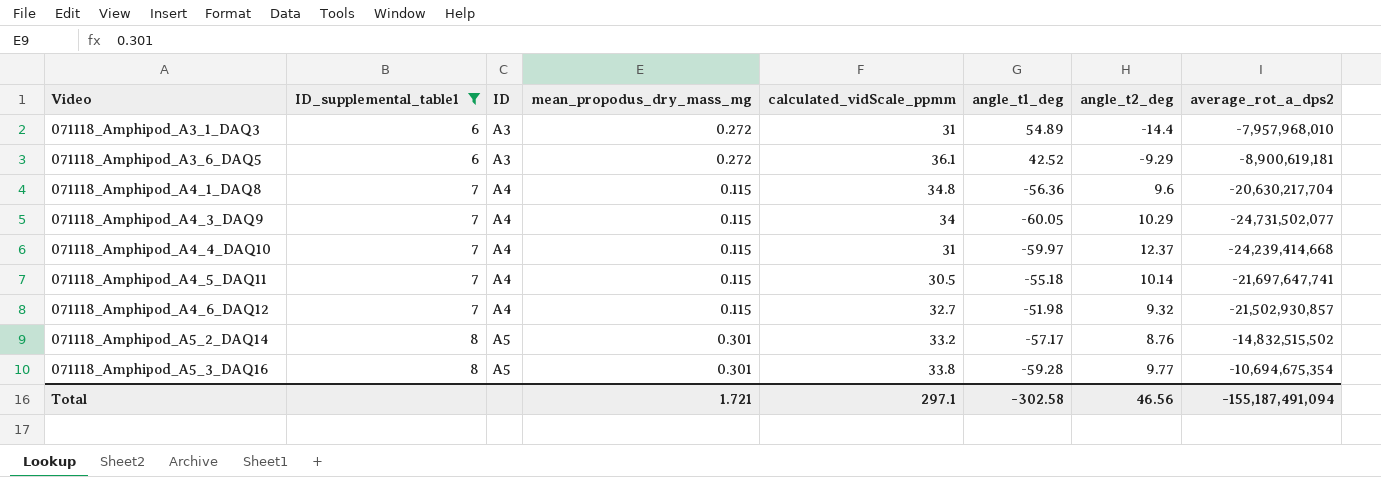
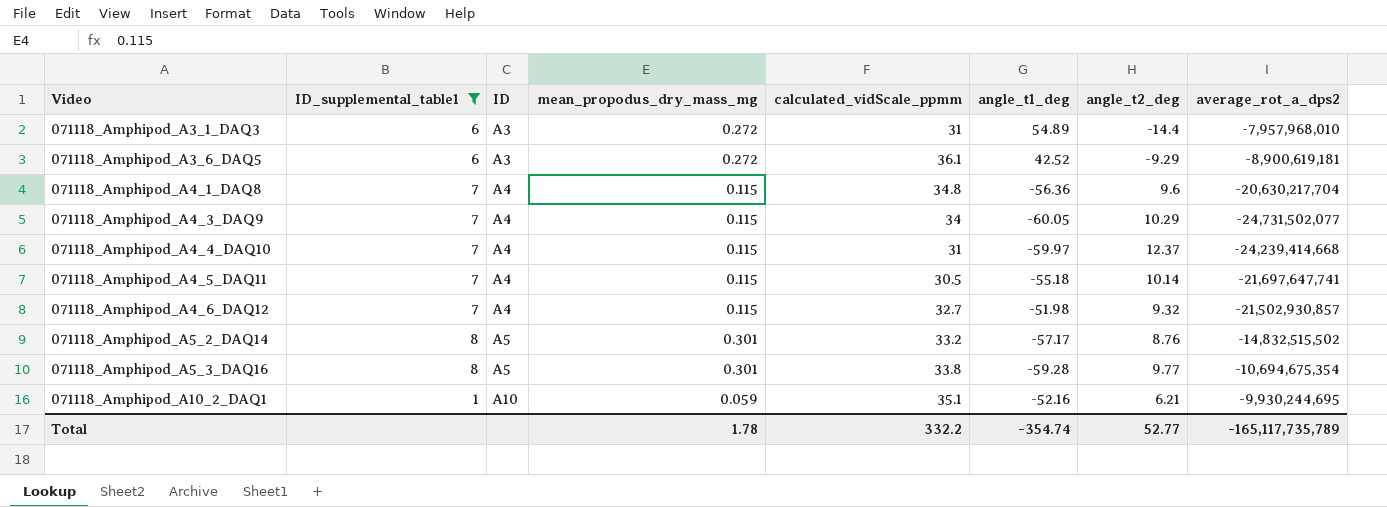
row 071118_Amphipod_A10_2_DAQ1: none -> 1 | A10 | 0.059 | 35.1 | -52.16 | 6.21 | -9,930,244,695
Total | mean_propodus_dry_mass_mg: 1.721 -> 1.78
Total | calculated_vidScale_ppmm: 297.1 -> 332.2
Total | angle_t1_deg: -302.58 -> -354.74
Total | angle_t2_deg: 46.56 -> 52.77
Total | average_rot_a_dps2: -155,187,491,094 -> -165,117,735,789

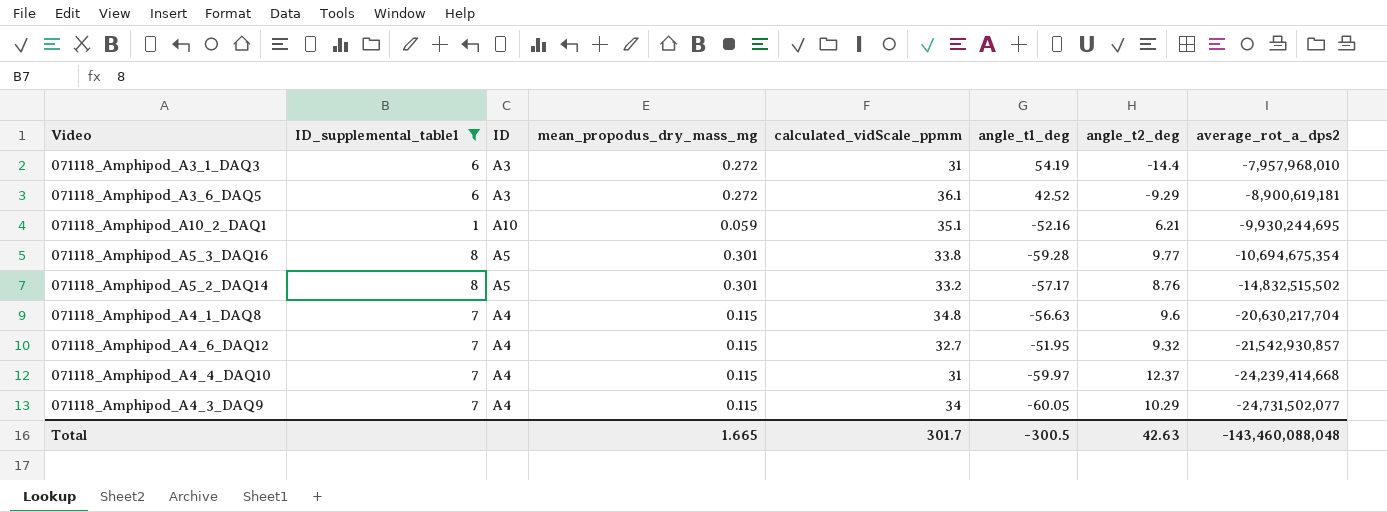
row order: Video ascending -> average_rot_a_dps2 descending
row 071118_Amphipod_A4_5_DAQ11: 7 | A4 | 0.115 | 30.5 | -55.18 | 10.14 | -21,697,647,741 -> none
071118_Amphipod_A3_1_DAQ3 | angle_t1_deg: 54.89 -> 54.19
071118_Amphipod_A4_1_DAQ8 | angle_t1_deg: -56.36 -> -56.63
071118_Amphipod_A4_6_DAQ12 | angle_t1_deg: -51.98 -> -51.95
071118_Amphipod_A4_6_DAQ12 | average_rot_a_dps2: -21,502,930,857 -> -21,542,930,857
Total | mean_propodus_dry_mass_mg: 1.78 -> 1.665
Total | calculated_vidScale_ppmm: 332.2 -> 301.7
Total | angle_t1_deg: -354.74 -> -300.5
Total | angle_t2_deg: 52.77 -> 42.63
Total | average_rot_a_dps2: -165,117,735,789 -> -143,460,088,048

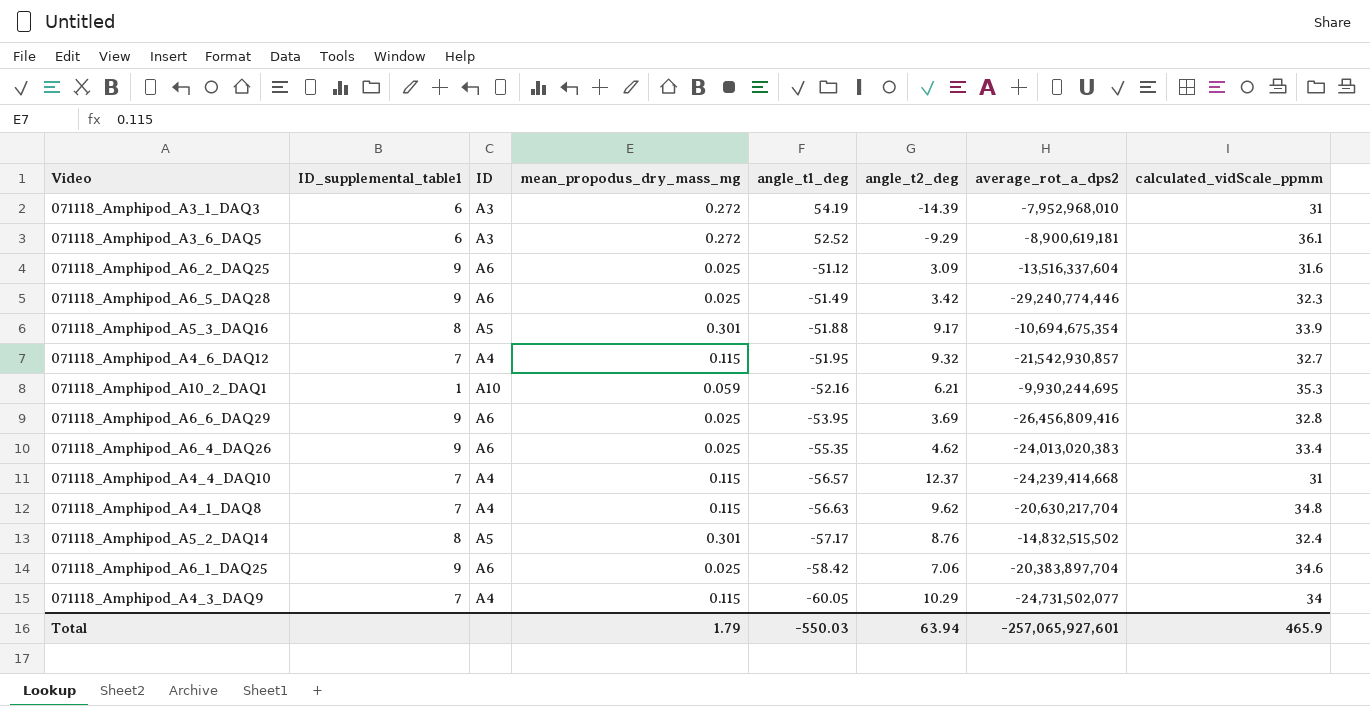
filter: ID_supplemental_table1 != 9 -> none
row order: average_rot_a_dps2 descending -> angle_t1_deg descending
column calculated_vidScale_ppmm | position: 5 -> 8
071118_Amphipod_A3_1_DAQ3 | angle_t2_deg: -14.4 -> -14.39
071118_Amphipod_A3_1_DAQ3 | average_rot_a_dps2: -7,957,968,010 -> -7,952,968,010
071118_Amphipod_A3_6_DAQ5 | angle_t1_deg: 42.52 -> 52.52
071118_Amphipod_A5_3_DAQ16 | angle_t1_deg: -59.28 -> -51.88
071118_Amphipod_A5_3_DAQ16 | angle_t2_deg: 9.77 -> 9.17
071118_Amphipod_A5_3_DAQ16 | calculated_vidScale_ppmm: 33.8 -> 33.9
071118_Amphipod_A10_2_DAQ1 | calculated_vidScale_ppmm: 35.1 -> 35.3
071118_Amphipod_A4_4_DAQ10 | angle_t1_deg: -59.97 -> -56.57
071118_Amphipod_A4_1_DAQ8 | angle_t2_deg: 9.6 -> 9.62
071118_Amphipod_A5_2_DAQ14 | calculated_vidScale_ppmm: 33.2 -> 32.4
Total | mean_propodus_dry_mass_mg: 1.665 -> 1.79
Total | angle_t1_deg: -300.5 -> -550.03
Total | angle_t2_deg: 42.63 -> 63.94
Total | average_rot_a_dps2: -143,460,088,048 -> -257,065,927,601
Total | calculated_vidScale_ppmm: 301.7 -> 465.9

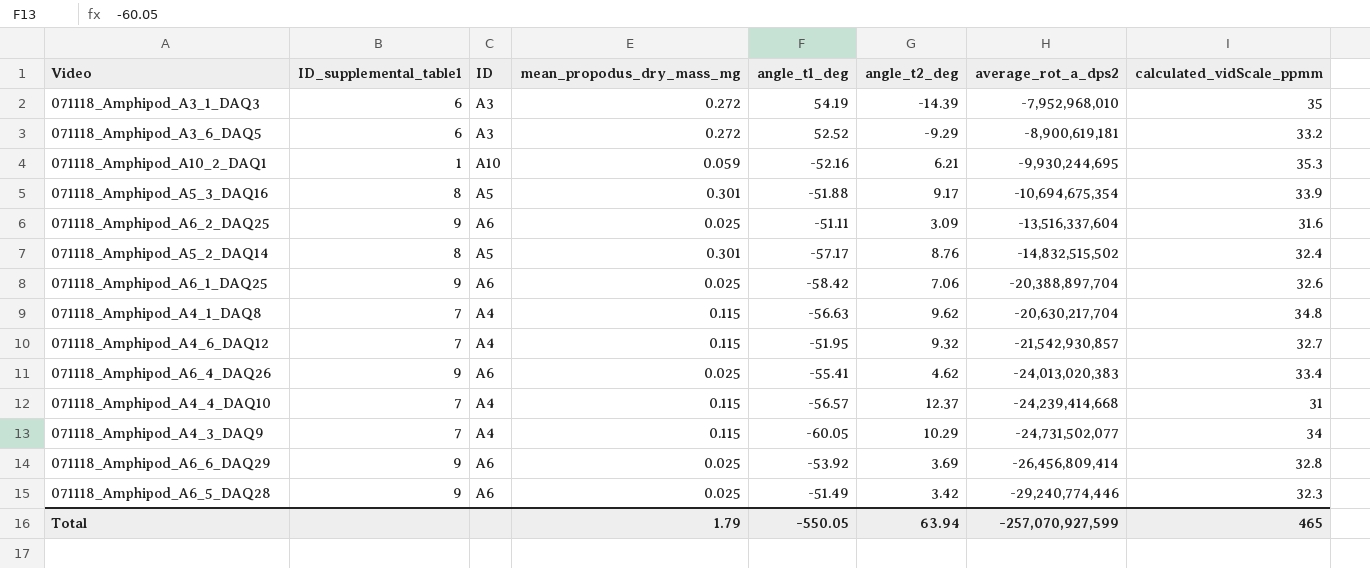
row order: angle_t1_deg descending -> average_rot_a_dps2 descending
071118_Amphipod_A3_1_DAQ3 | calculated_vidScale_ppmm: 31 -> 35
071118_Amphipod_A3_6_DAQ5 | calculated_vidScale_ppmm: 36.1 -> 33.2
071118_Amphipod_A6_2_DAQ25 | angle_t1_deg: -51.12 -> -51.11
071118_Amphipod_A6_1_DAQ25 | average_rot_a_dps2: -20,383,897,704 -> -20,388,897,704
071118_Amphipod_A6_1_DAQ25 | calculated_vidScale_ppmm: 34.6 -> 32.6
071118_Amphipod_A6_4_DAQ26 | angle_t1_deg: -55.35 -> -55.41
071118_Amphipod_A6_6_DAQ29 | angle_t1_deg: -53.95 -> -53.92
071118_Amphipod_A6_6_DAQ29 | average_rot_a_dps2: -26,456,809,416 -> -26,456,809,414
Total | angle_t1_deg: -550.03 -> -550.05
Total | average_rot_a_dps2: -257,065,927,601 -> -257,070,927,599
Total | calculated_vidScale_ppmm: 465.9 -> 465

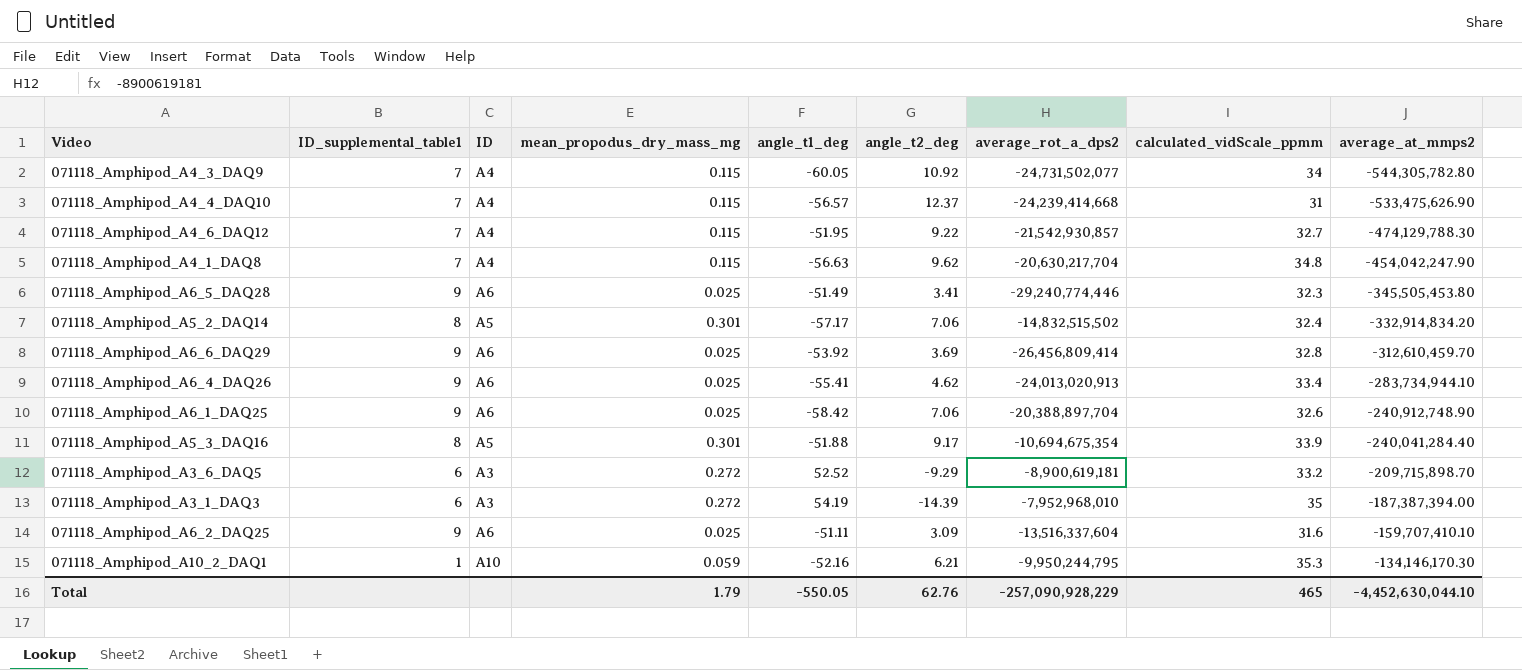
row order: average_rot_a_dps2 descending -> average_at_mmps2 ascending
column average_at_mmps2 | position: none -> 9
071118_Amphipod_A4_3_DAQ9 | angle_t2_deg: 10.29 -> 10.92
071118_Amphipod_A4_6_DAQ12 | angle_t2_deg: 9.32 -> 9.22
071118_Amphipod_A6_5_DAQ28 | angle_t2_deg: 3.42 -> 3.41
071118_Amphipod_A5_2_DAQ14 | angle_t2_deg: 8.76 -> 7.06
071118_Amphipod_A6_4_DAQ26 | average_rot_a_dps2: -24,013,020,383 -> -24,013,020,913
071118_Amphipod_A10_2_DAQ1 | average_rot_a_dps2: -9,930,244,695 -> -9,950,244,795
Total | angle_t2_deg: 63.94 -> 62.76
Total | average_rot_a_dps2: -257,070,927,599 -> -257,090,928,229

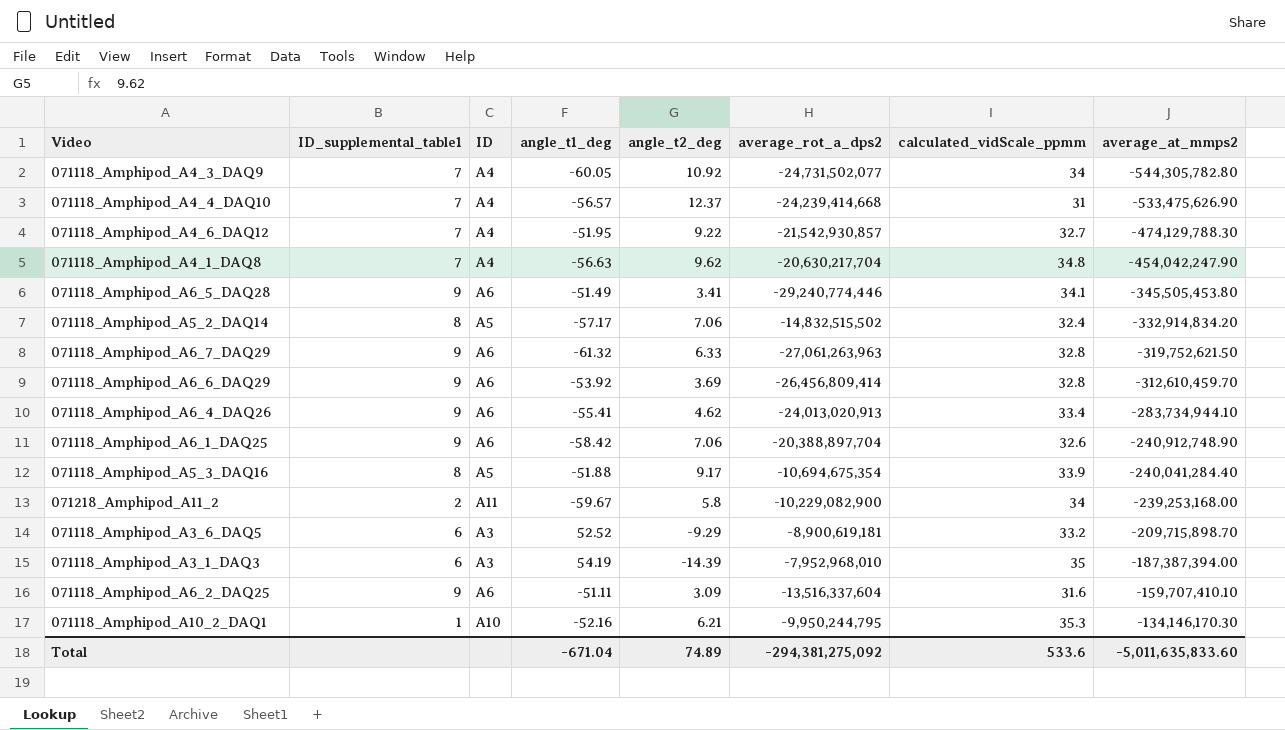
column mean_propodus_dry_mass_mg | position: 4 -> none
071118_Amphipod_A6_5_DAQ28 | calculated_vidScale_ppmm: 32.3 -> 34.1
row 071118_Amphipod_A6_7_DAQ29: none -> 9 | A6 | -61.32 | 6.33 | -27,061,263,963 | 32.8 | -319,752,621.50
row 071218_Amphipod_A11_2: none -> 2 | A11 | -59.67 | 5.8 | -10,229,082,900 | 34 | -239,253,168.00
Total | angle_t1_deg: -550.05 -> -671.04
Total | angle_t2_deg: 62.76 -> 74.89
Total | average_rot_a_dps2: -257,090,928,229 -> -294,381,275,092
Total | calculated_vidScale_ppmm: 465 -> 533.6
Total | average_at_mmps2: -4,452,630,044.10 -> -5,011,635,833.60

